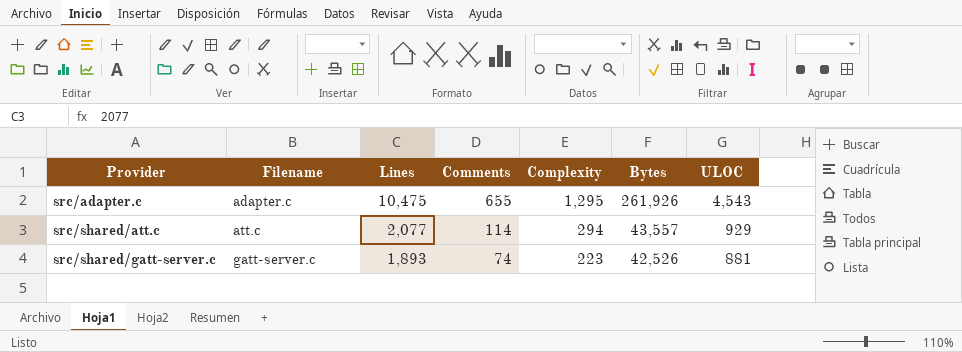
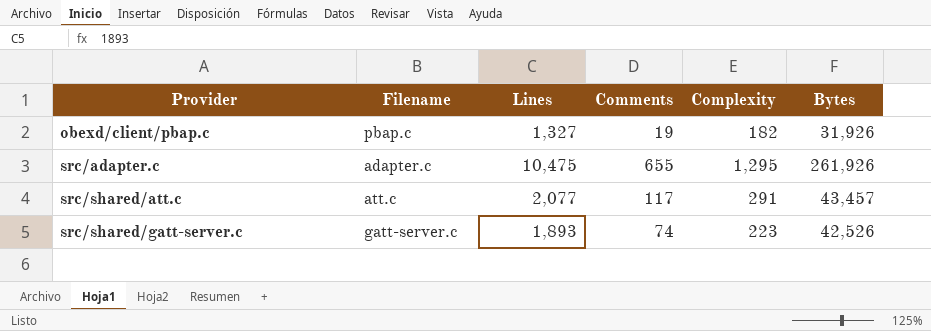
column ULOC | position: 7 -> none
row obexd/client/pbap.c: none -> pbap.c | 1,327 | 19 | 182 | 31,926
src/shared/att.c | Comments: 114 -> 117
src/shared/att.c | Complexity: 294 -> 291
src/shared/att.c | Bytes: 43,557 -> 43,457

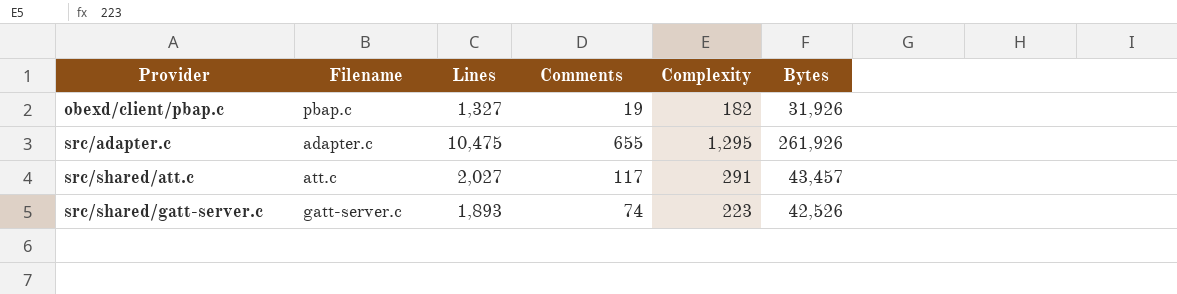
src/shared/att.c | Lines: 2,077 -> 2,027

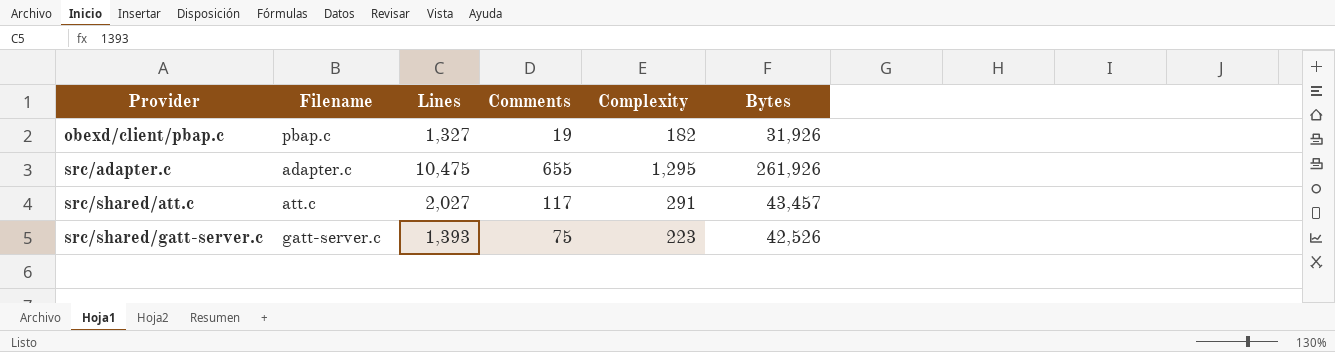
src/shared/gatt-server.c | Lines: 1,893 -> 1,393
src/shared/gatt-server.c | Comments: 74 -> 75

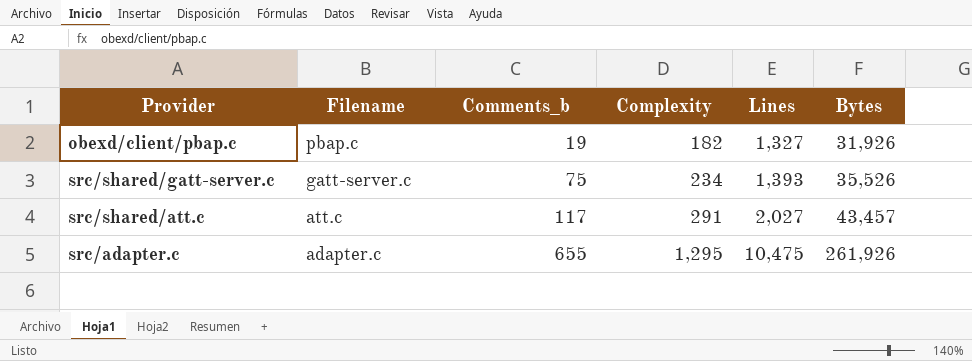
row order: Provider ascending -> Filename descending
column name: Comments -> Comments_b
column Lines | position: 3 -> 5
src/shared/gatt-server.c | Complexity: 223 -> 234
src/shared/gatt-server.c | Bytes: 42,526 -> 35,526

